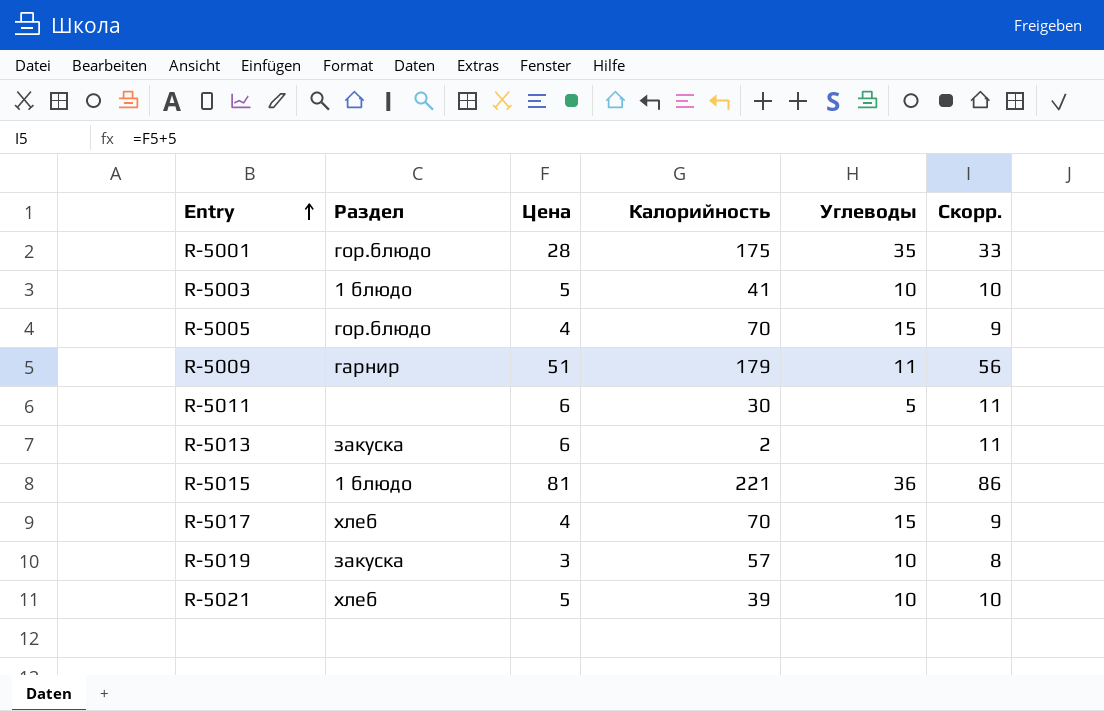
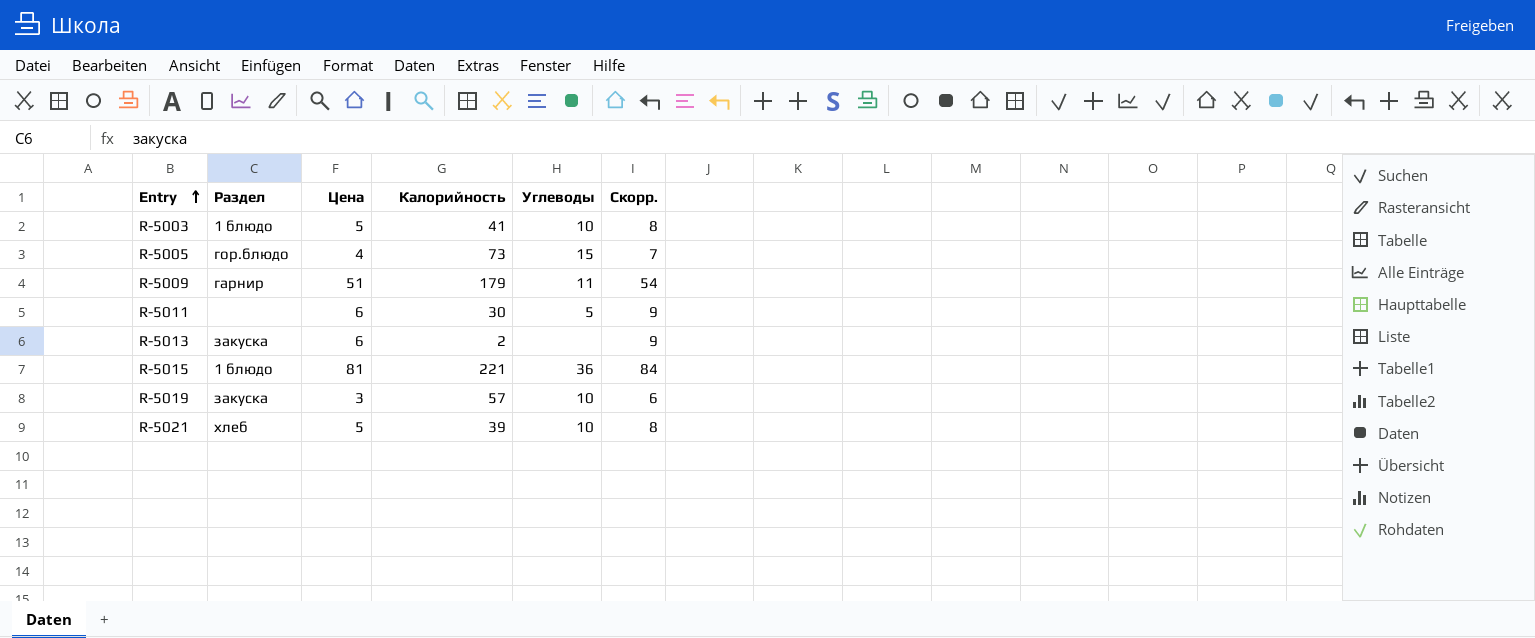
column Скорр. | formula: [Цена] + 5 -> [Цена] + 3
row R-5001: гор.блюдо | 28 | 175 | 35 | 33 -> none
row R-5017: хлеб | 4 | 70 | 15 | 9 -> none
R-5005 | Калорийность: 70 -> 73

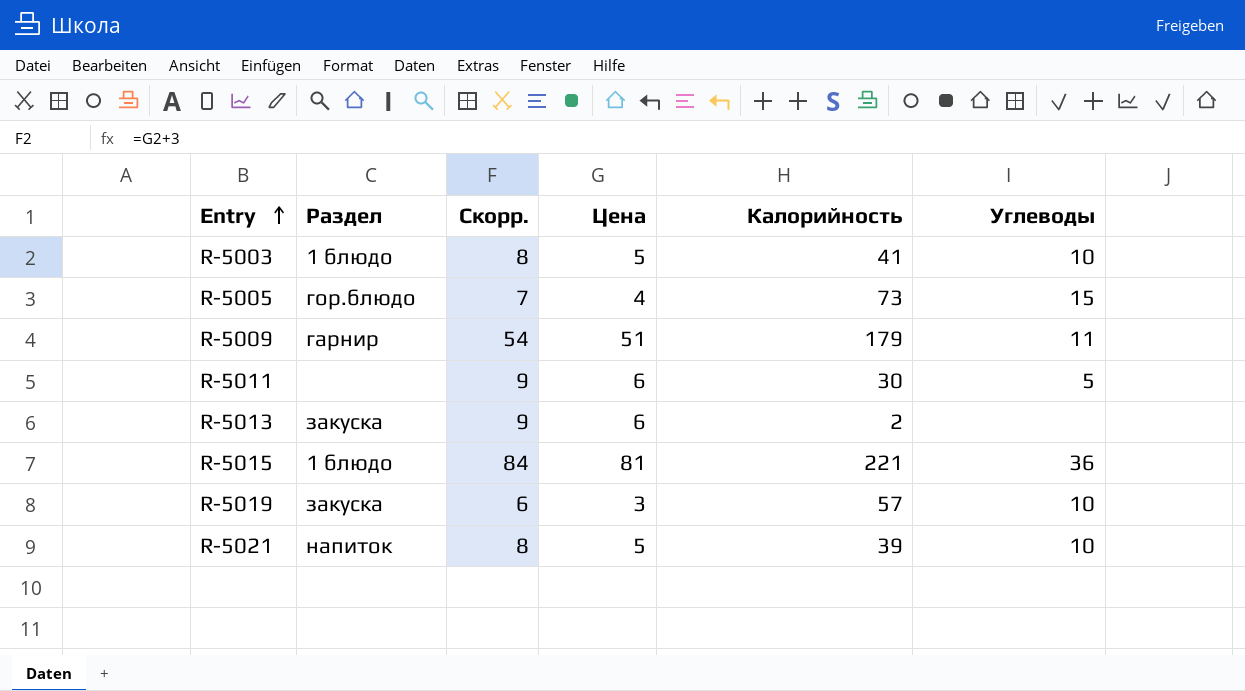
column Скорр. | position: 6 -> 3
R-5021 | Раздел: хлеб -> напиток

